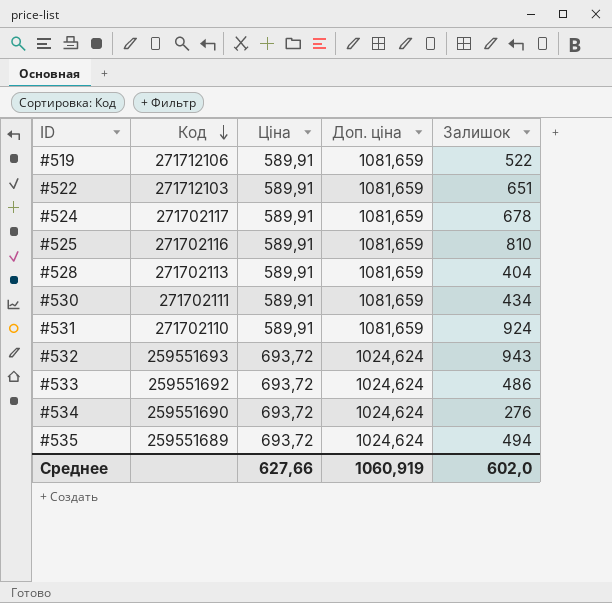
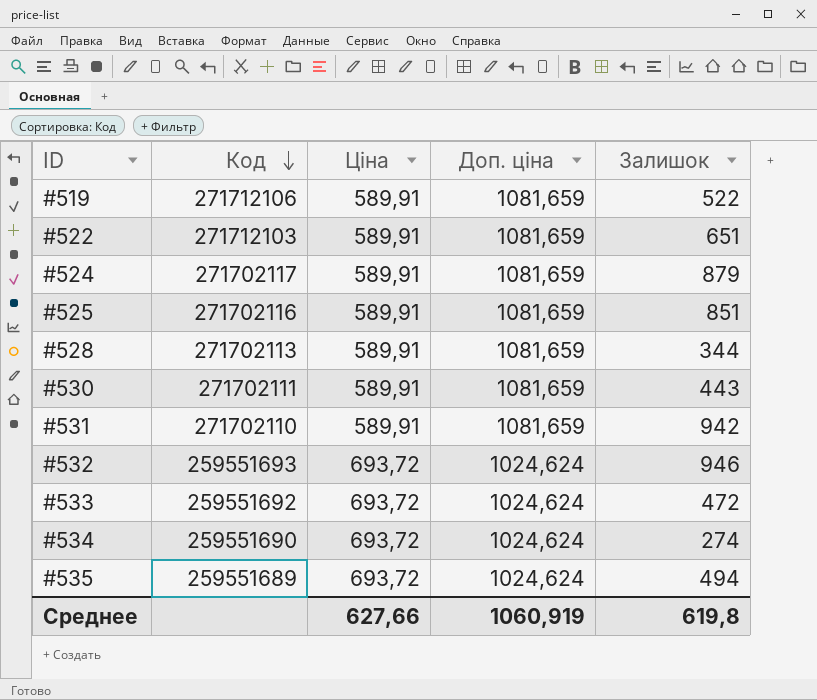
#524 | Залишок: 678 -> 879
#525 | Залишок: 810 -> 851
#528 | Залишок: 404 -> 344
#530 | Залишок: 434 -> 443
#531 | Залишок: 924 -> 942
#532 | Залишок: 943 -> 946
#533 | Залишок: 486 -> 472
#534 | Залишок: 276 -> 274
Среднее | Залишок: 602,0 -> 619,8

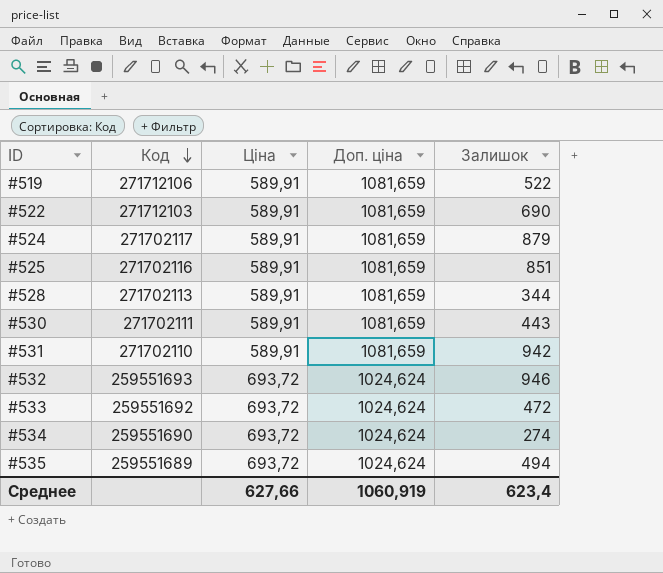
#522 | Залишок: 651 -> 690
Среднее | Залишок: 619,8 -> 623,4

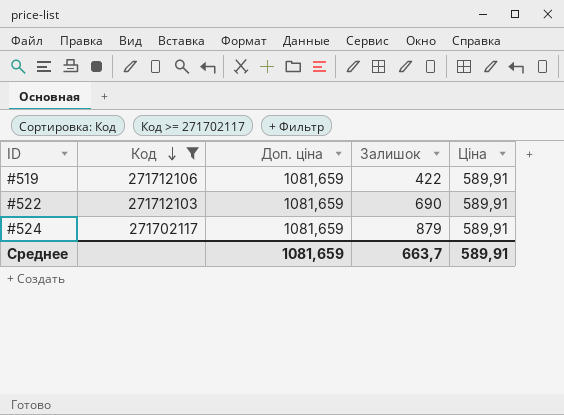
filter: none -> Код >= 271702117
column Ціна | position: 3 -> 5
#519 | Залишок: 522 -> 422
Среднее | Доп. ціна: 1060,919 -> 1081,659
Среднее | Залишок: 623,4 -> 663,7
Среднее | Ціна: 627,66 -> 589,91

